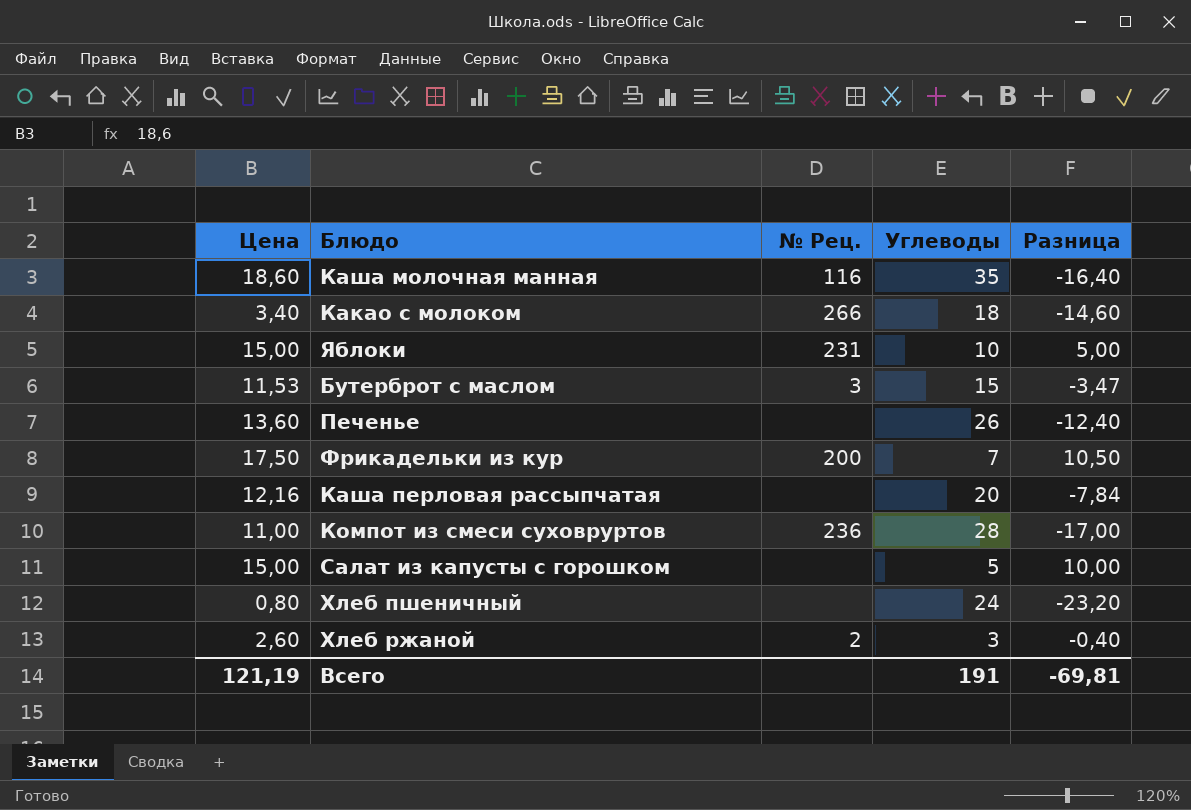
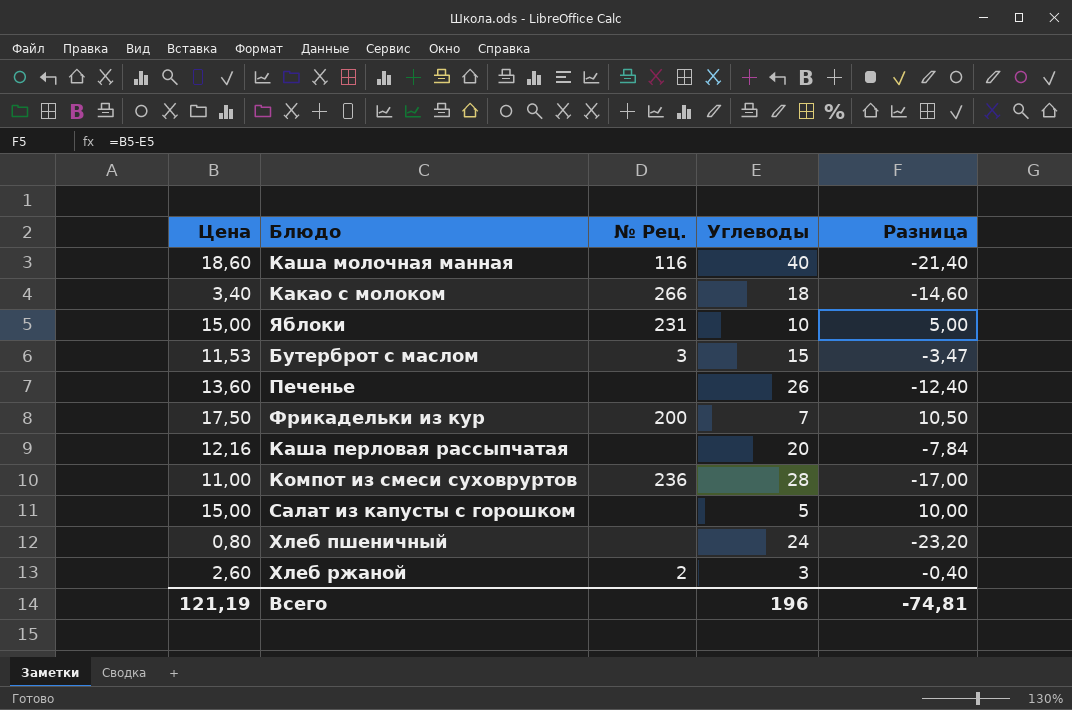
Каша молочная манная | Углеводы: 35 -> 40
Каша молочная манная | Разница: -16,40 -> -21,40
Всего | Углеводы: 191 -> 196
Всего | Разница: -69,81 -> -74,81

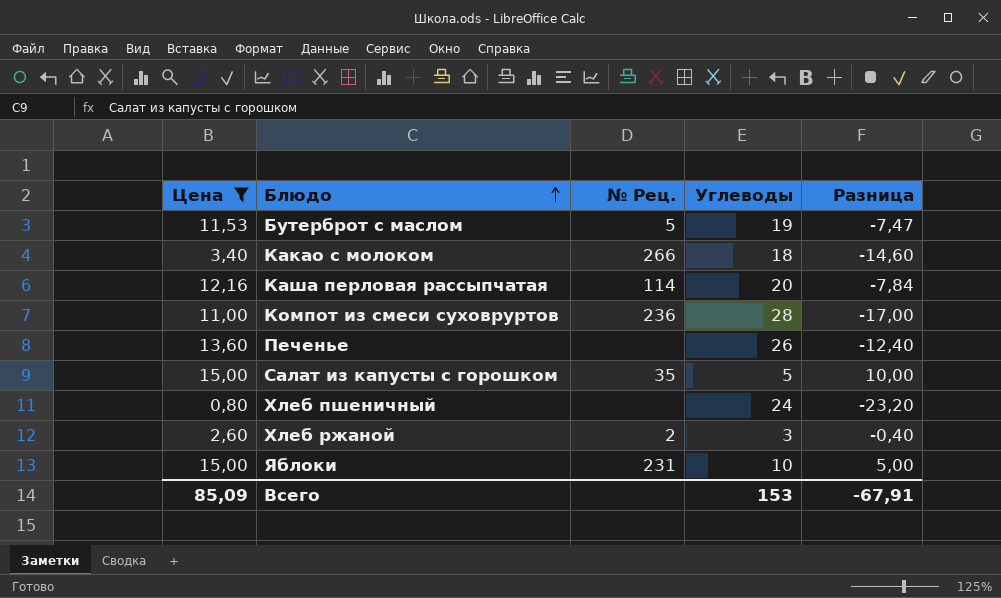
filter: none -> Цена <= 15,00
row order: none -> Блюдо ascending
Бутерброт с маслом | № Рец.: 3 -> 5
Бутерброт с маслом | Углеводы: 15 -> 19
Бутерброт с маслом | Разница: -3,47 -> -7,47
Каша перловая рассыпчатая | № Рец.: none -> 114
Салат из капусты с горошком | № Рец.: none -> 35
Всего | Цена: 121,19 -> 85,09
Всего | Углеводы: 196 -> 153
Всего | Разница: -74,81 -> -67,91

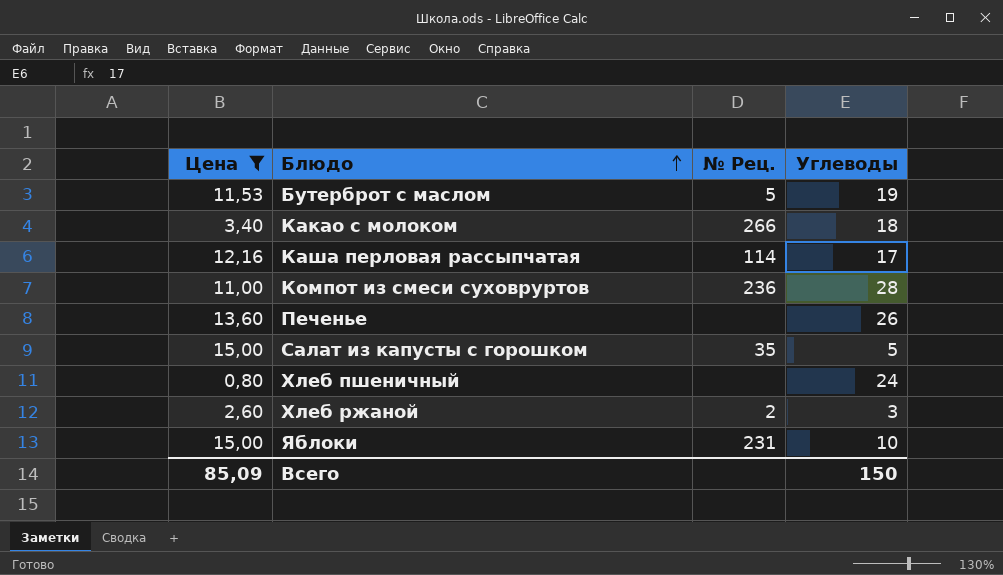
column Разница | formula: [Цена] - [Углеводы] -> none
Каша перловая рассыпчатая | Углеводы: 20 -> 17
Всего | Углеводы: 153 -> 150

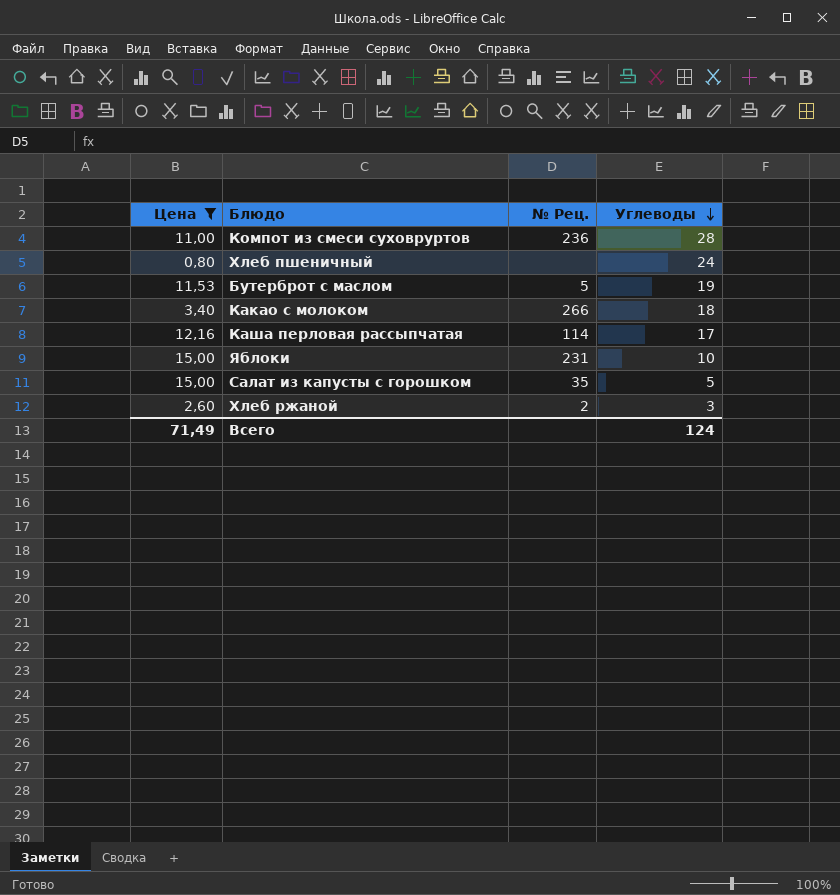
row order: Блюдо ascending -> Углеводы descending
row Печенье: 13,60 | none | 26 -> none
Всего | Цена: 85,09 -> 71,49
Всего | Углеводы: 150 -> 124

